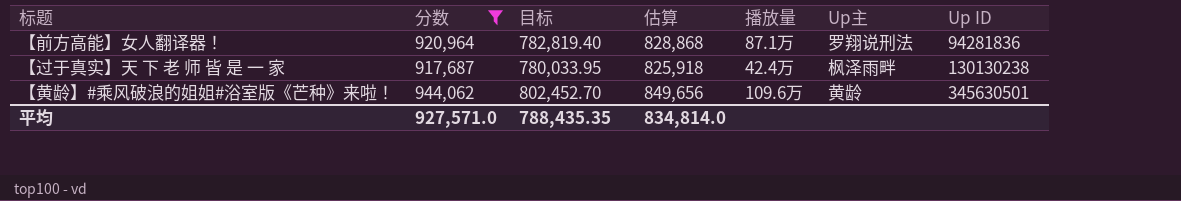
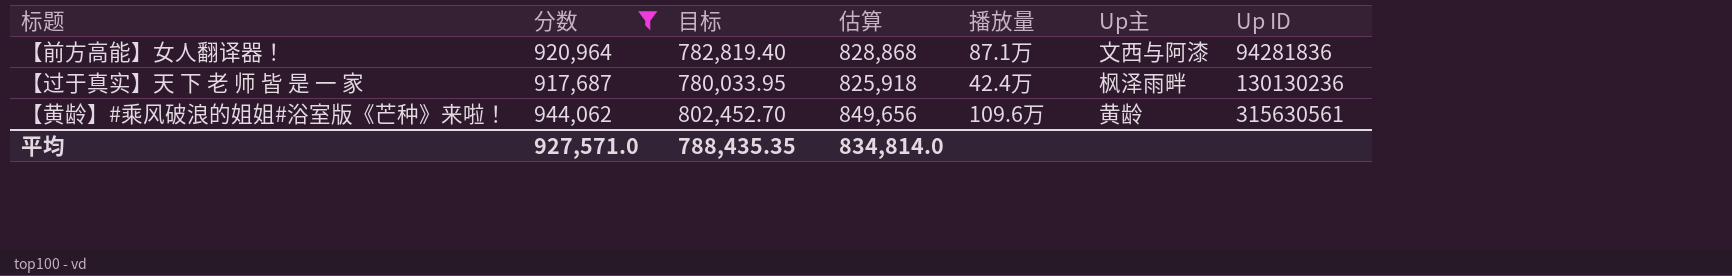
【前方高能】女人翻译器！ | Up主: 罗翔说刑法 -> 文西与阿漆
【过于真实】天 下 老 师 皆 是 一 家 | Up ID: 130130238 -> 130130236
【黄龄】#乘风破浪的姐姐#浴室版《芒种》来啦！ | Up ID: 345630501 -> 315630561

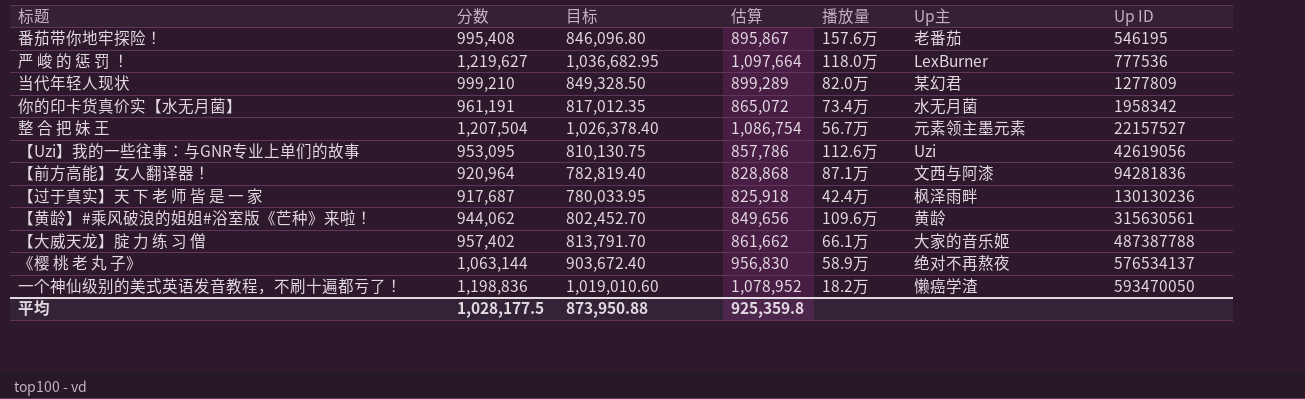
filter: 分数 <= 944,062 -> none
平均 | 分数: 927,571.0 -> 1,028,177.5
平均 | 目标: 788,435.35 -> 873,950.88
平均 | 估算: 834,814.0 -> 925,359.8

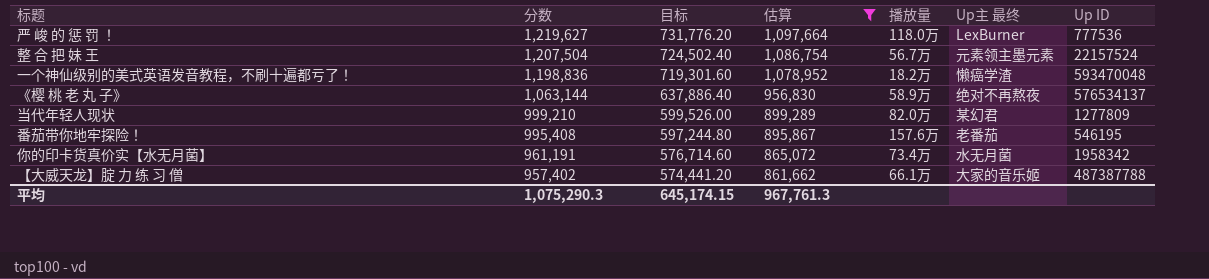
filter: none -> 估算 >= 861,662
row order: Up ID ascending -> 分数 descending
column 目标 | formula: [分数] * 0.85 -> [分数] * 0.6
column name: Up主 -> Up主 最终
整 合 把 妹 王 | Up ID: 22157527 -> 22157524
一个神仙级别的美式英语发音教程，不刷十遍都亏了！ | Up ID: 593470050 -> 593470048
平均 | 分数: 1,028,177.5 -> 1,075,290.3
平均 | 目标: 873,950.88 -> 645,174.15
平均 | 估算: 925,359.8 -> 967,761.3

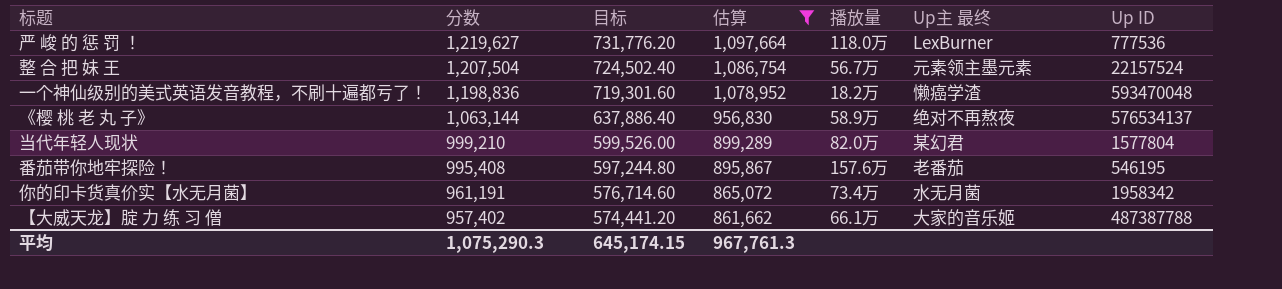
当代年轻人现状 | Up ID: 1277809 -> 1577804

